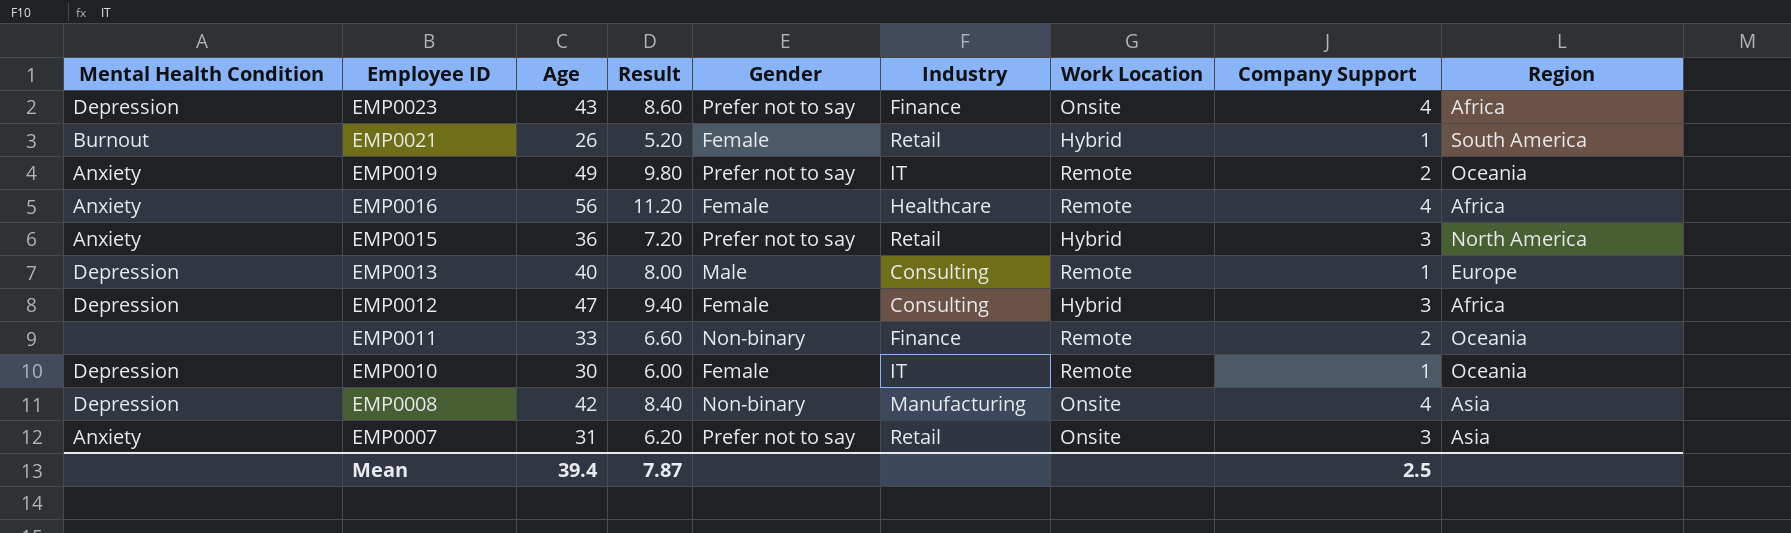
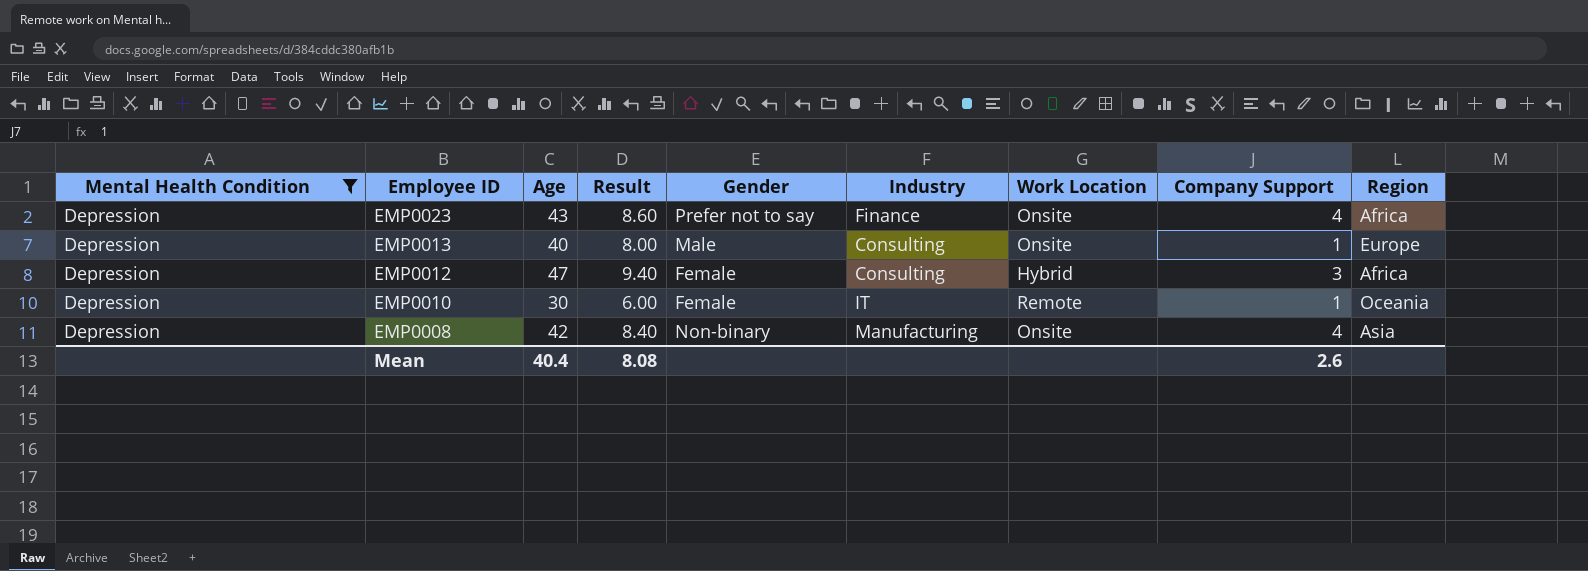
filter: none -> Mental Health Condition = Depression
EMP0013 | Work Location: Remote -> Onsite
Mean | Age: 39.4 -> 40.4
Mean | Result: 7.87 -> 8.08
Mean | Company Support: 2.5 -> 2.6

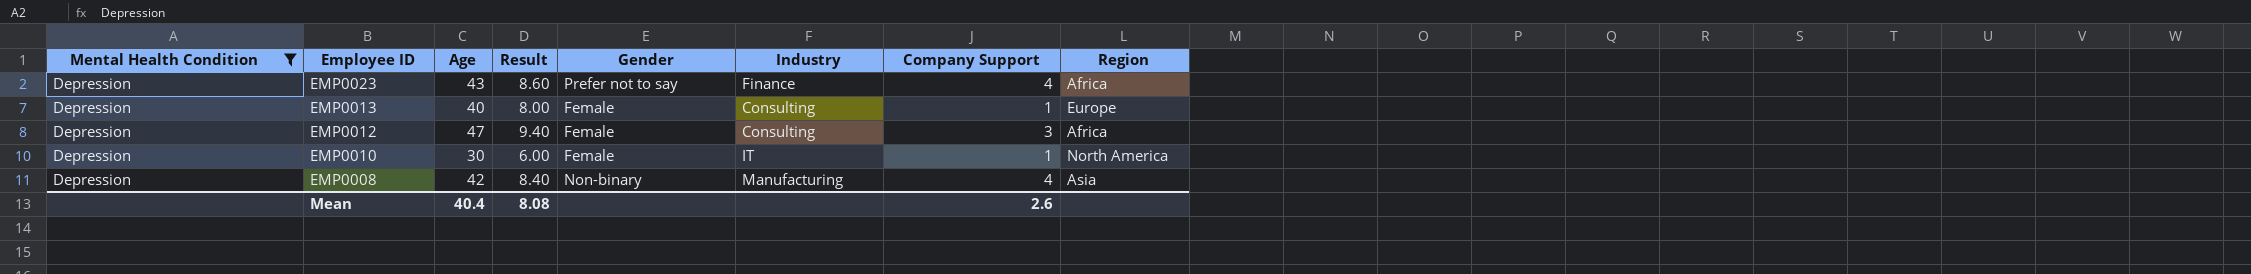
column Work Location | position: 7 -> none
EMP0013 | Gender: Male -> Female
EMP0010 | Region: Oceania -> North America

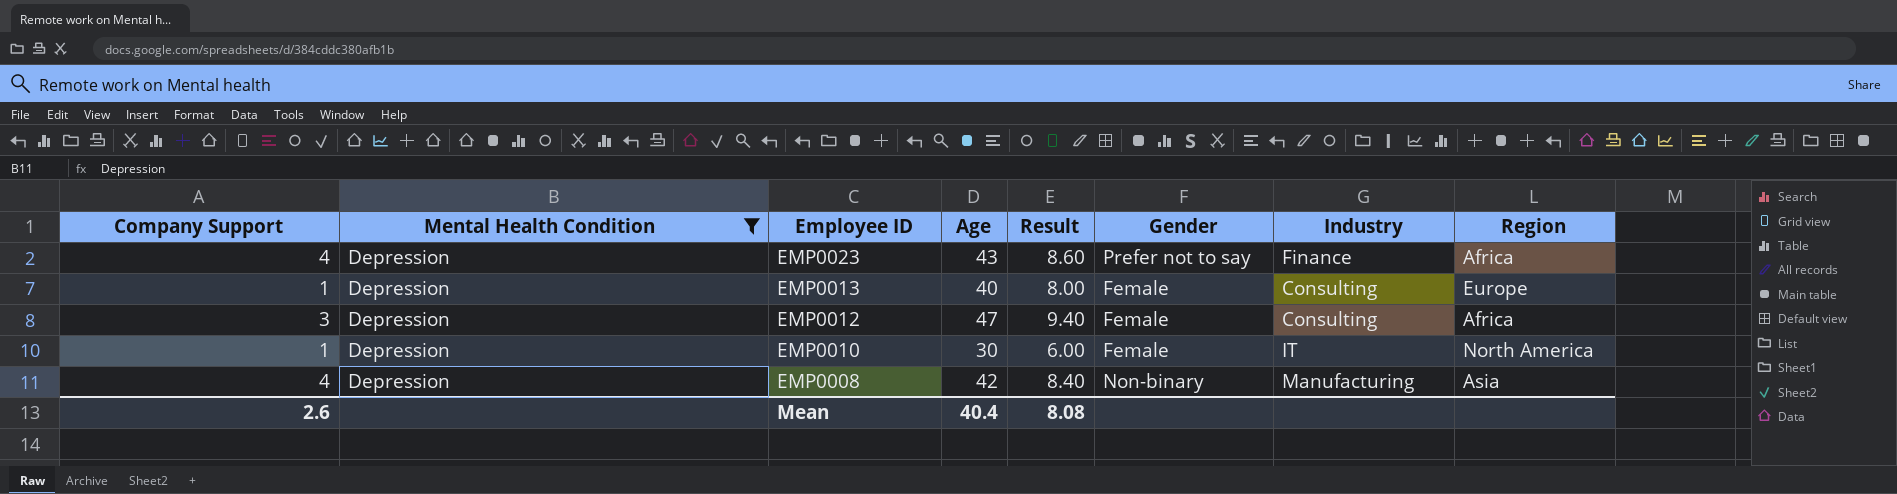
column Company Support | position: 7 -> 1

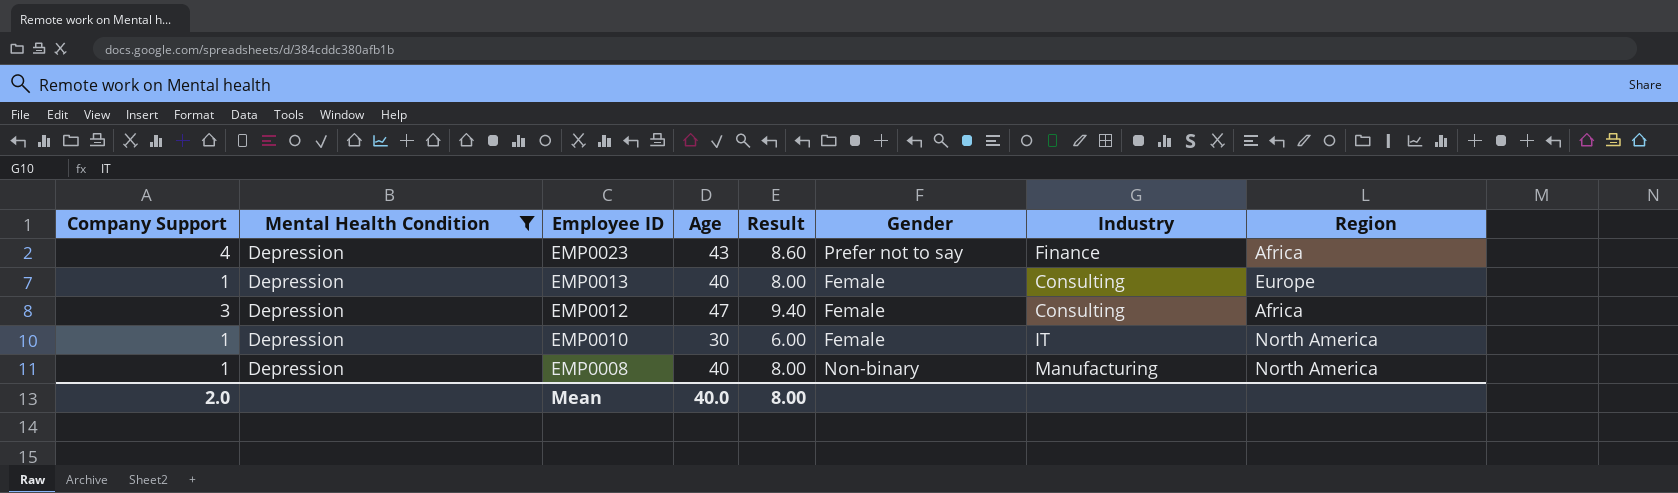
EMP0008 | Company Support: 4 -> 1
EMP0008 | Age: 42 -> 40
EMP0008 | Result: 8.40 -> 8.00
EMP0008 | Region: Asia -> North America
Mean | Company Support: 2.6 -> 2.0
Mean | Age: 40.4 -> 40.0
Mean | Result: 8.08 -> 8.00

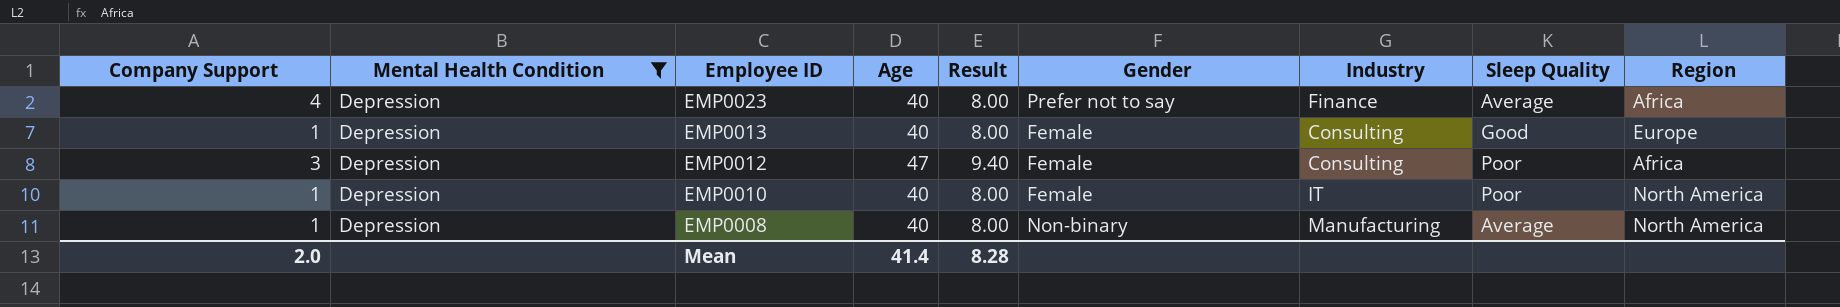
column Sleep Quality | position: none -> 8
EMP0023 | Age: 43 -> 40
EMP0023 | Result: 8.60 -> 8.00
EMP0010 | Age: 30 -> 40
EMP0010 | Result: 6.00 -> 8.00
Mean | Age: 40.0 -> 41.4
Mean | Result: 8.00 -> 8.28

